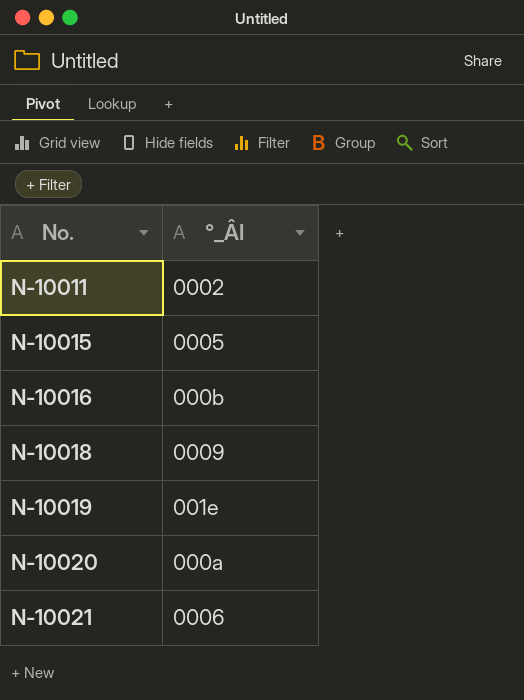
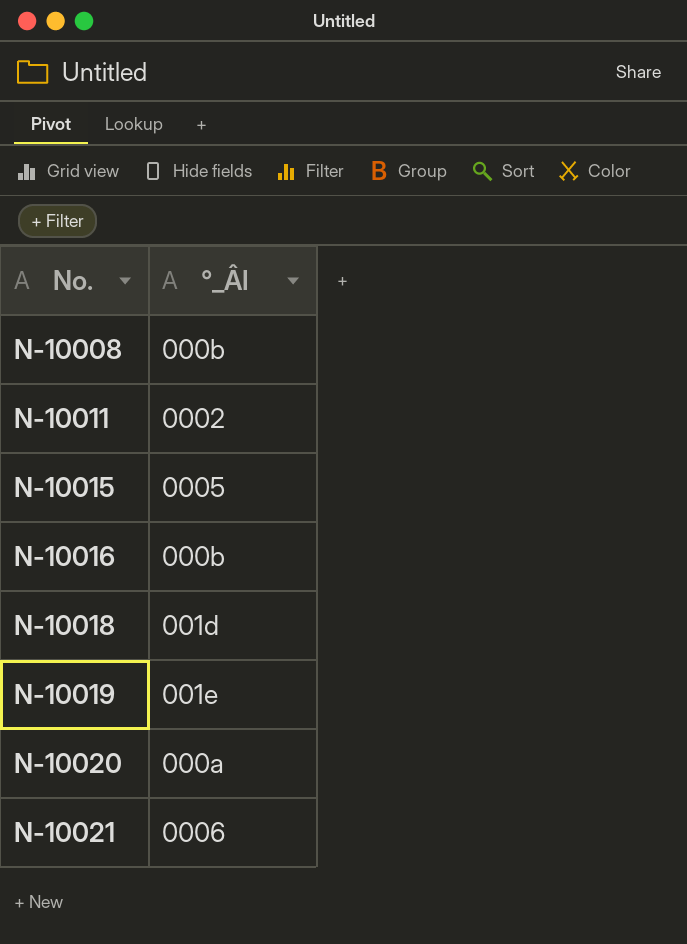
row N-10008: none -> 000b
N-10018 | °_ÂI: 0009 -> 001d

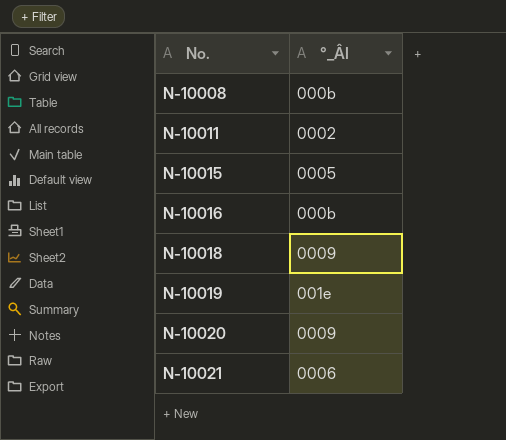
N-10018 | °_ÂI: 001d -> 0009
N-10020 | °_ÂI: 000a -> 0009

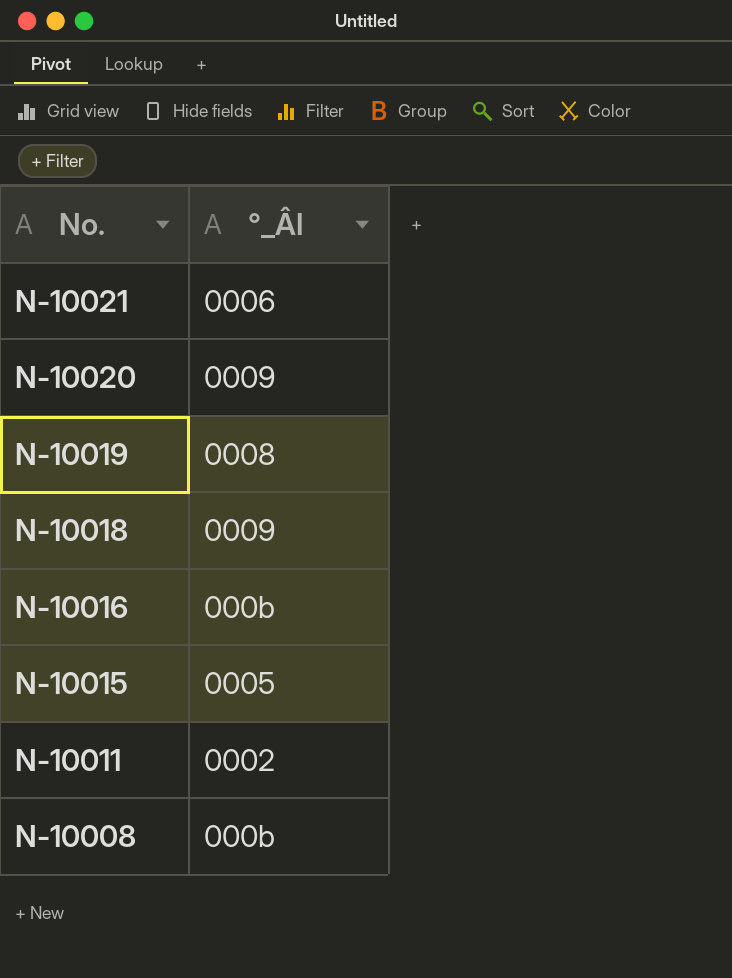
row order: No. ascending -> No. descending
N-10019 | °_ÂI: 001e -> 0008

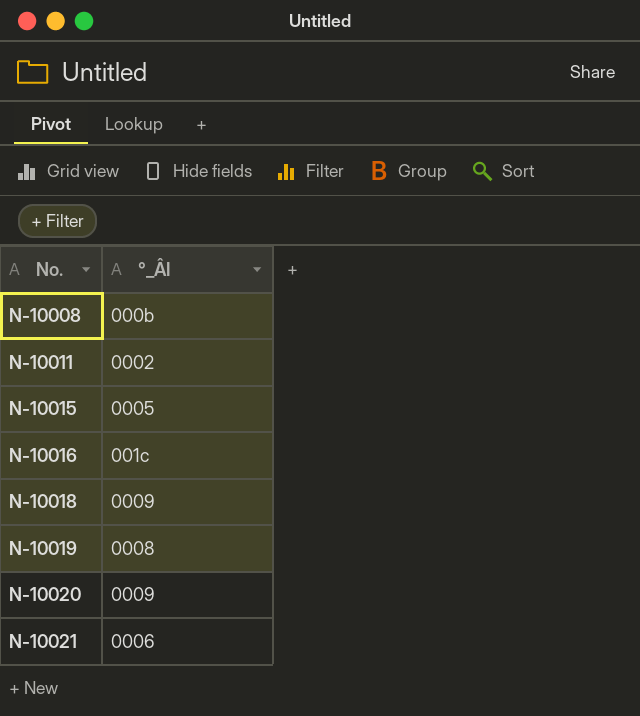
row order: No. descending -> No. ascending
N-10016 | °_ÂI: 000b -> 001c

